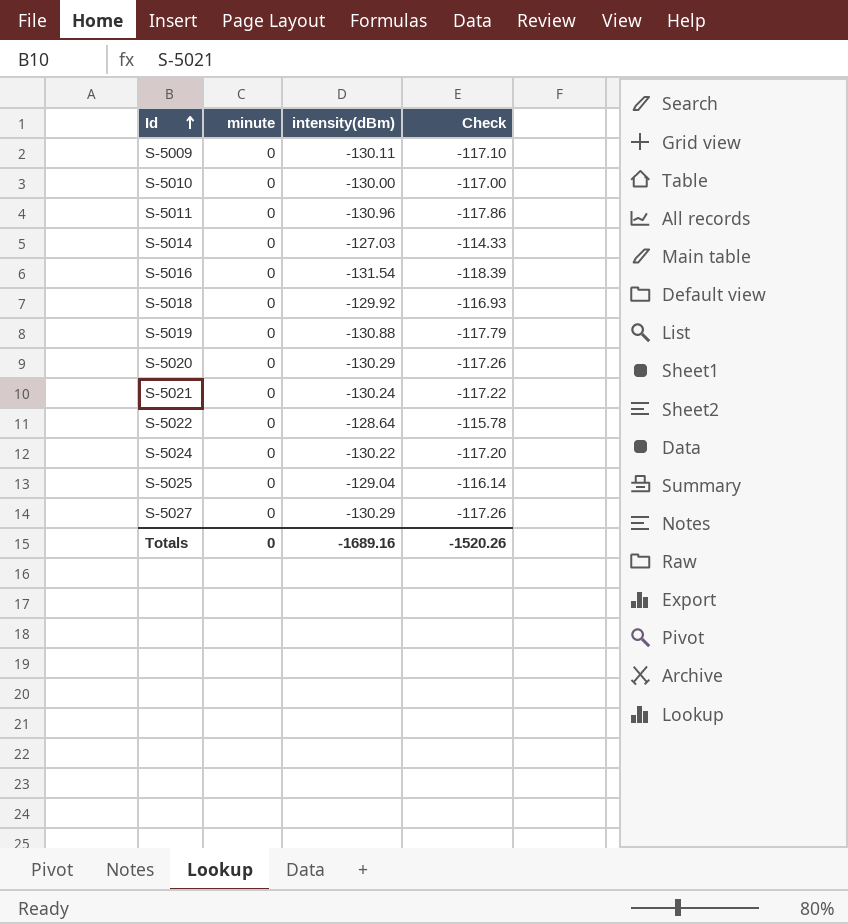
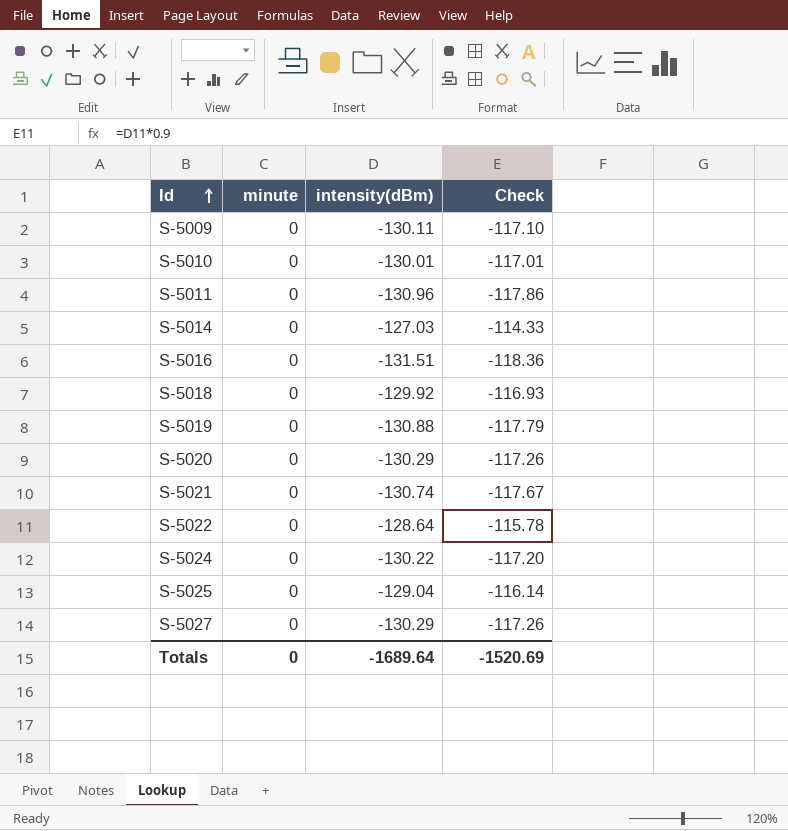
S-5010 | intensity(dBm): -130.00 -> -130.01
S-5010 | Check: -117.00 -> -117.01
S-5016 | intensity(dBm): -131.54 -> -131.51
S-5016 | Check: -118.39 -> -118.36
S-5021 | intensity(dBm): -130.24 -> -130.74
S-5021 | Check: -117.22 -> -117.67
Totals | intensity(dBm): -1689.16 -> -1689.64
Totals | Check: -1520.26 -> -1520.69

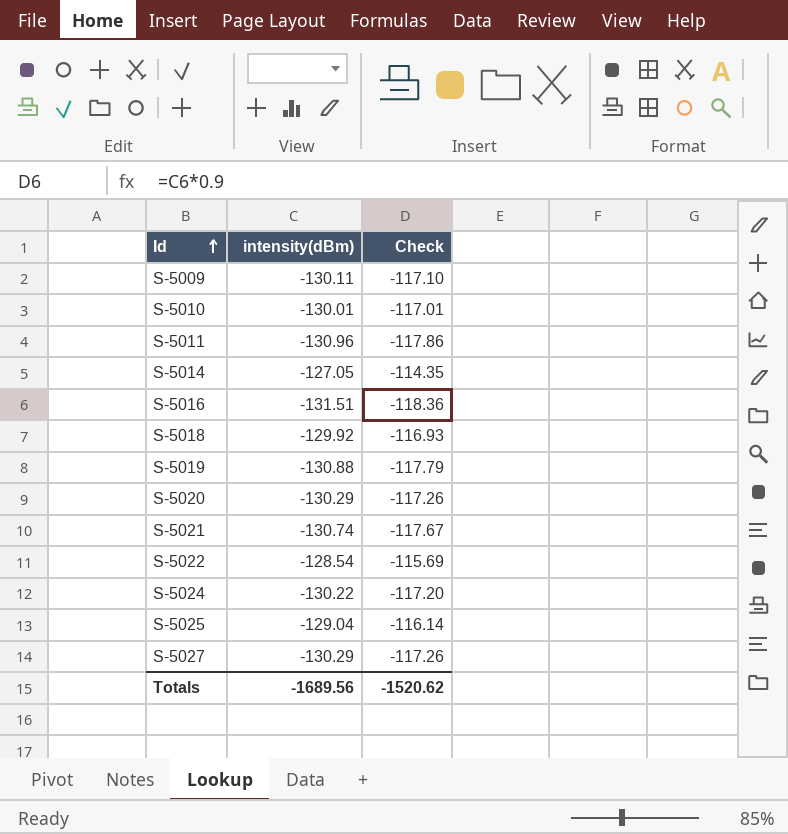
column minute | position: 2 -> none
S-5014 | intensity(dBm): -127.03 -> -127.05
S-5014 | Check: -114.33 -> -114.35
S-5022 | intensity(dBm): -128.64 -> -128.54
S-5022 | Check: -115.78 -> -115.69
Totals | intensity(dBm): -1689.64 -> -1689.56
Totals | Check: -1520.69 -> -1520.62

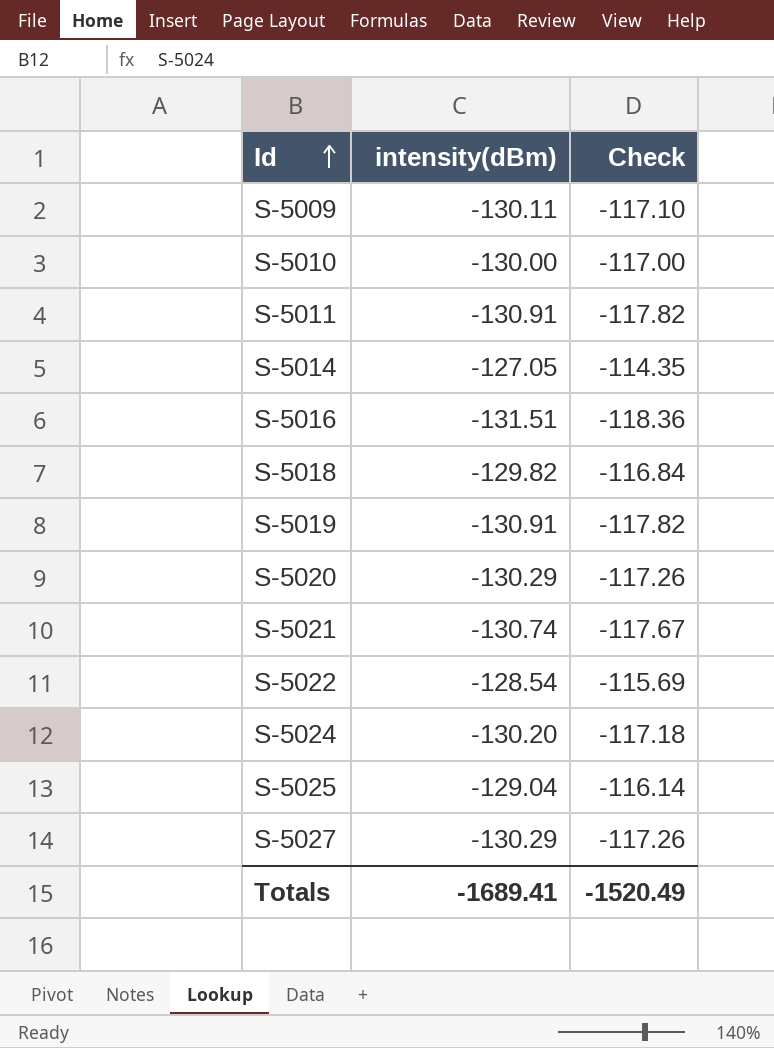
S-5010 | intensity(dBm): -130.01 -> -130.00
S-5010 | Check: -117.01 -> -117.00
S-5011 | intensity(dBm): -130.96 -> -130.91
S-5011 | Check: -117.86 -> -117.82
S-5018 | intensity(dBm): -129.92 -> -129.82
S-5018 | Check: -116.93 -> -116.84
S-5019 | intensity(dBm): -130.88 -> -130.91
S-5019 | Check: -117.79 -> -117.82
S-5024 | intensity(dBm): -130.22 -> -130.20
S-5024 | Check: -117.20 -> -117.18
Totals | intensity(dBm): -1689.56 -> -1689.41
Totals | Check: -1520.62 -> -1520.49

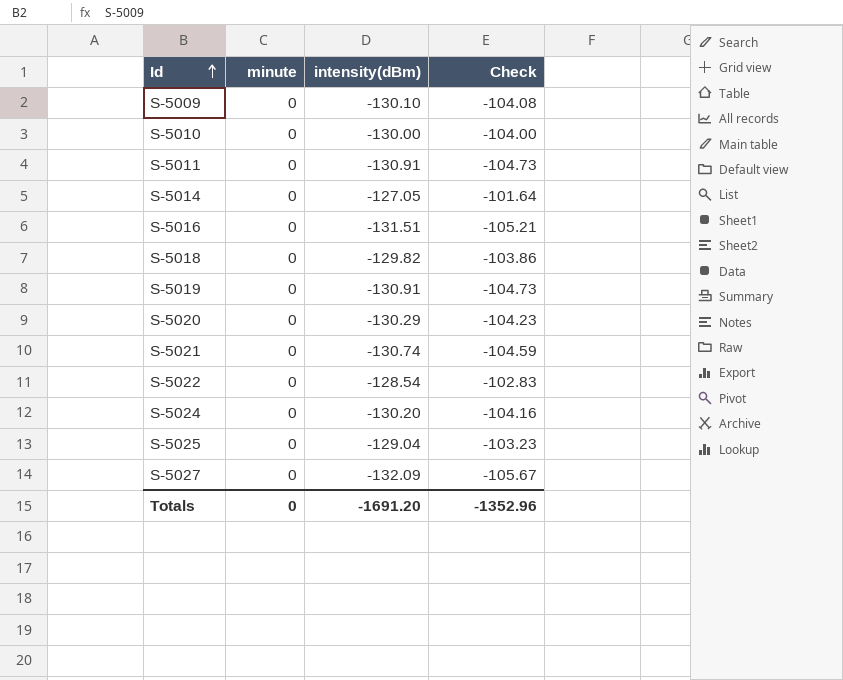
column minute | position: none -> 2
column Check | formula: [intensity(dBm)] * 0.9 -> [intensity(dBm)] * 0.8
S-5009 | intensity(dBm): -130.11 -> -130.10
S-5027 | intensity(dBm): -130.29 -> -132.09
Totals | intensity(dBm): -1689.41 -> -1691.20
Totals | Check: -1520.49 -> -1352.96

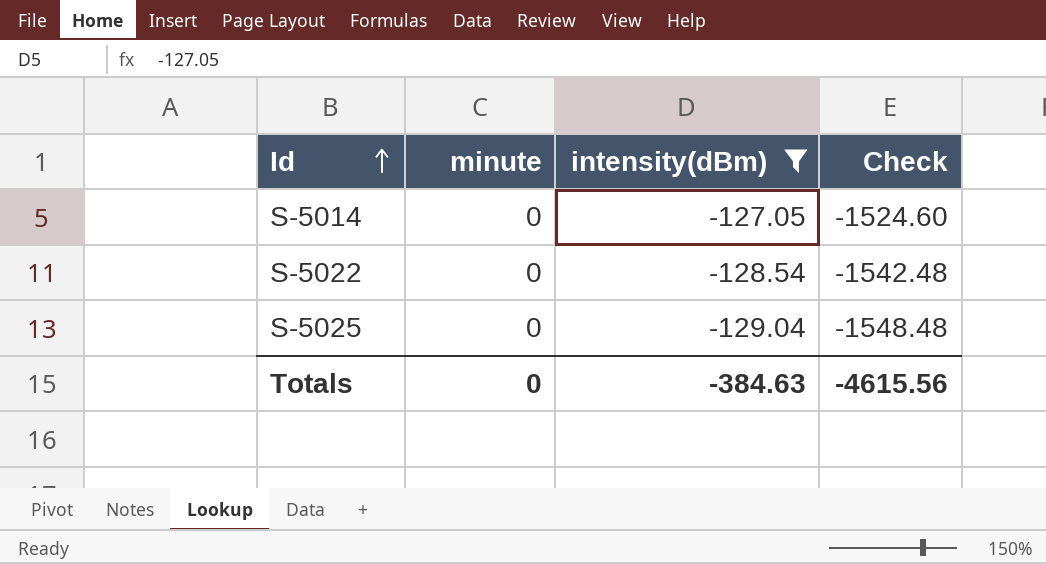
filter: none -> intensity(dBm) >= -129.04
column Check | formula: [intensity(dBm)] * 0.8 -> [intensity(dBm)] * 12
Totals | intensity(dBm): -1691.20 -> -384.63
Totals | Check: -1352.96 -> -4615.56

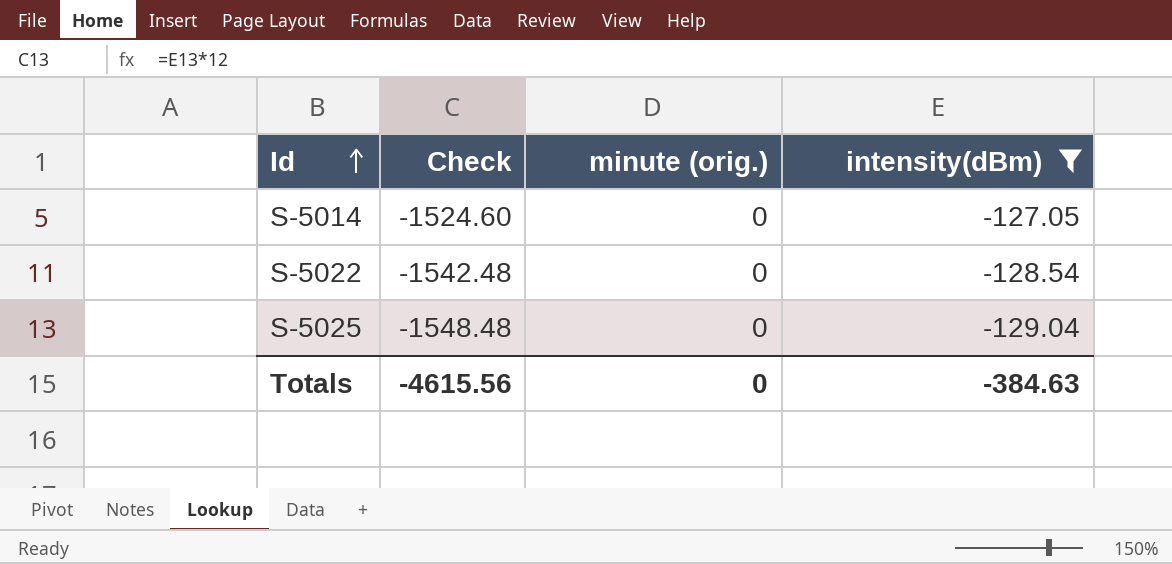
column Check | position: 4 -> 2
column name: minute -> minute (orig.)

